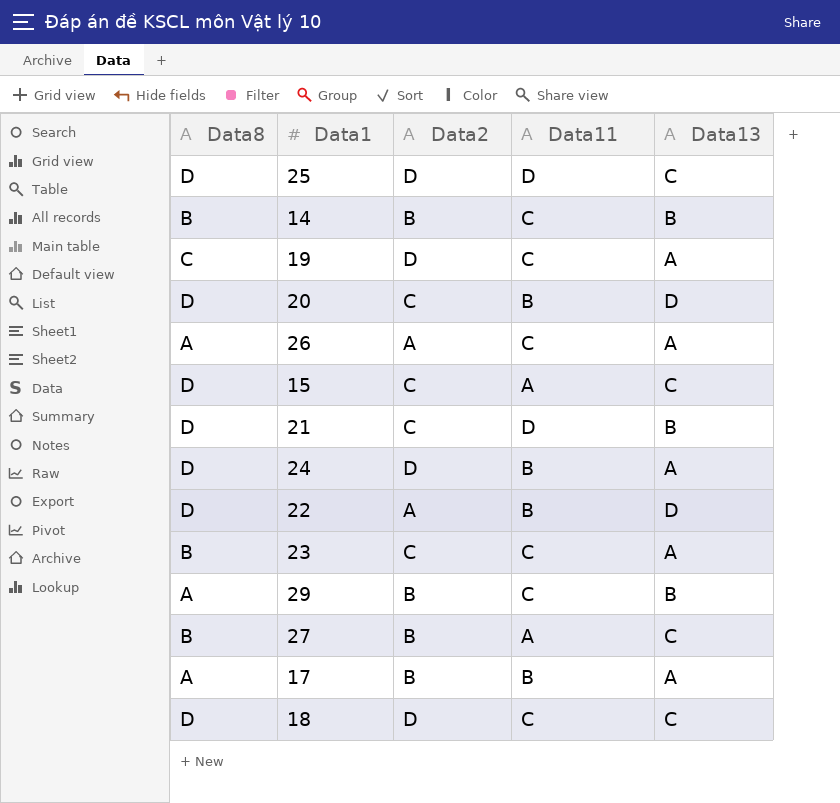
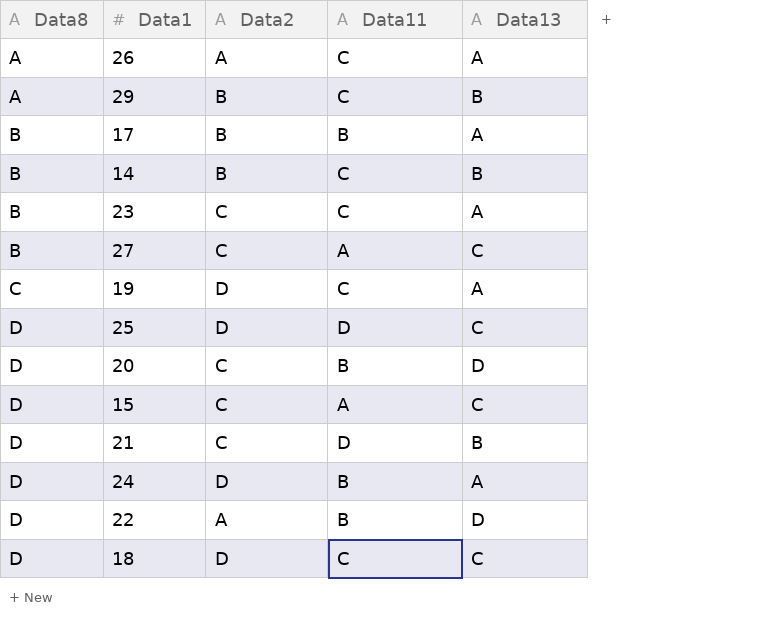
row order: none -> Data8 ascending
17 | Data8: A -> B
27 | Data2: B -> C

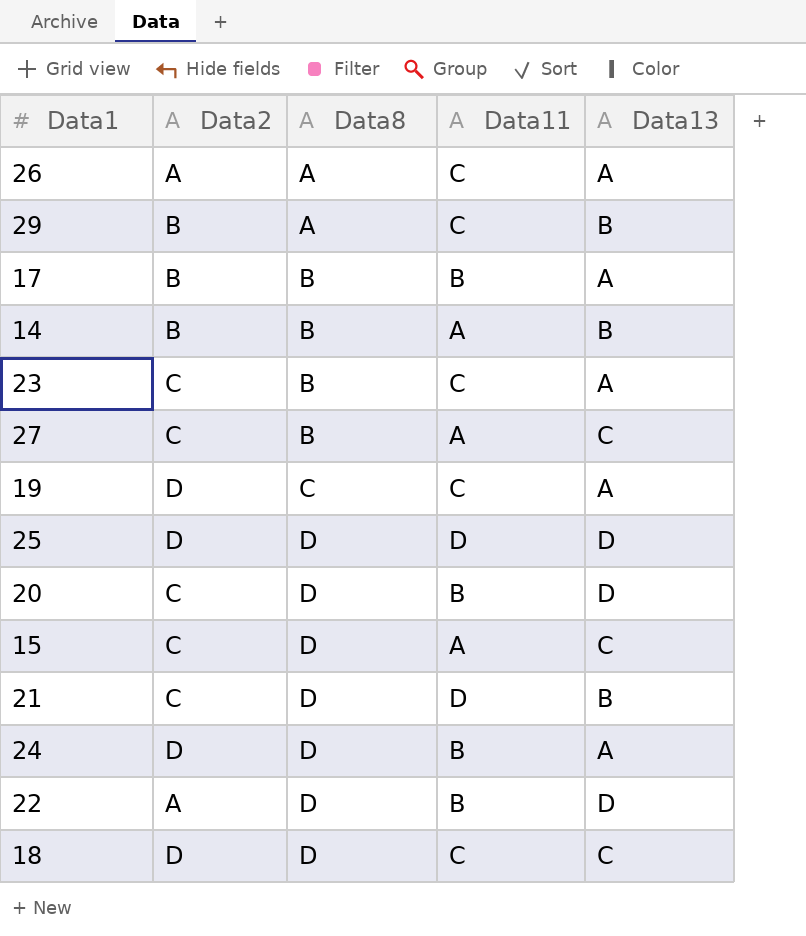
column Data8 | position: 1 -> 3
14 | Data11: C -> A
25 | Data13: C -> D

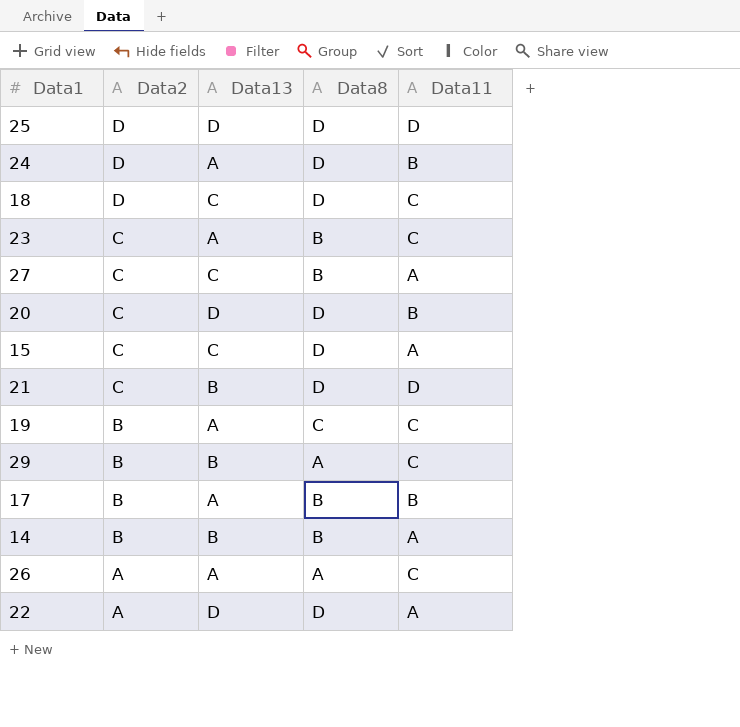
row order: Data8 ascending -> Data2 descending
column Data13 | position: 5 -> 3
19 | Data2: D -> B
22 | Data11: B -> A

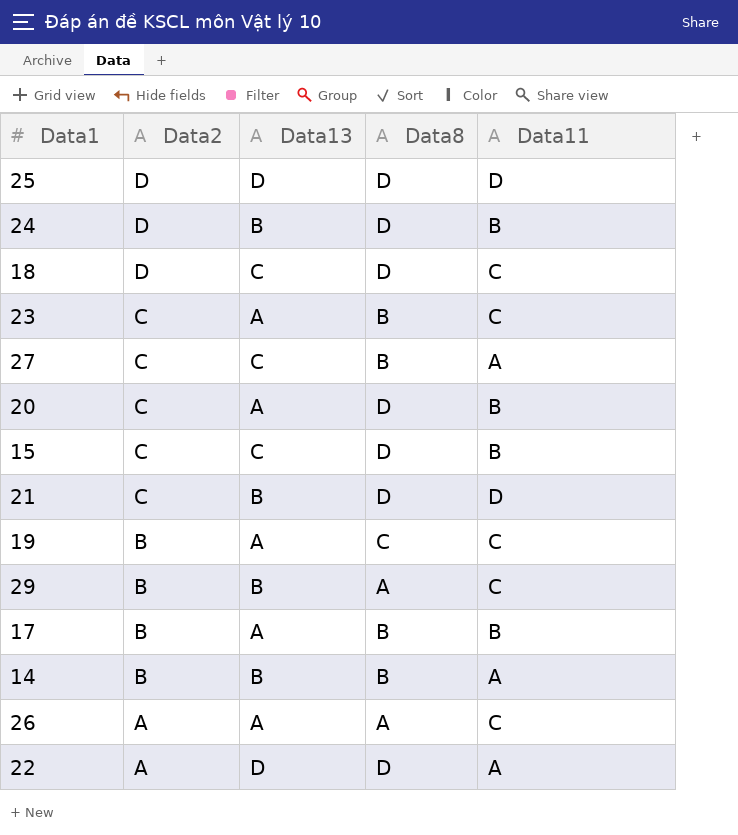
24 | Data13: A -> B
20 | Data13: D -> A
15 | Data11: A -> B

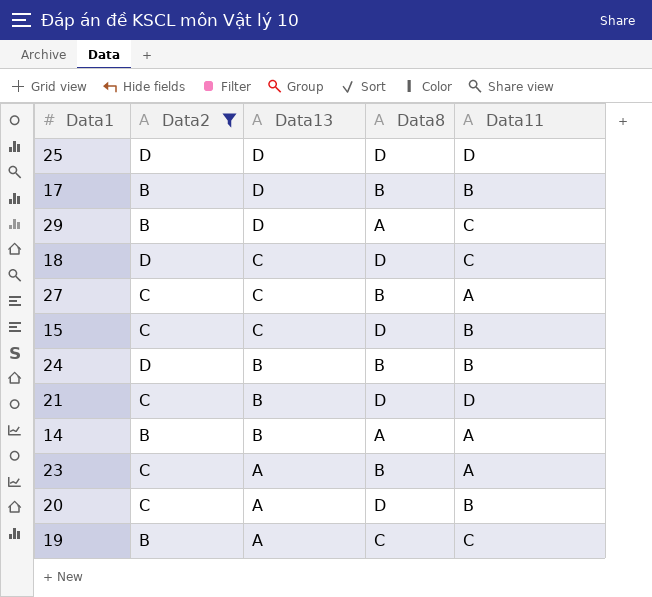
filter: none -> Data2 != A
row order: Data2 descending -> Data13 descending
17 | Data13: A -> D
29 | Data13: B -> D
24 | Data8: D -> B
14 | Data8: B -> A
23 | Data11: C -> A

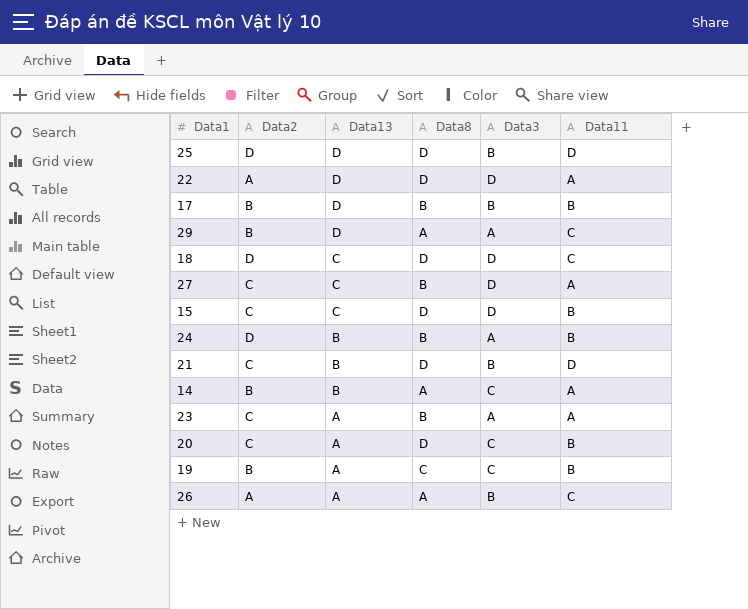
filter: Data2 != A -> none
column Data3 | position: none -> 5
19 | Data11: C -> B

